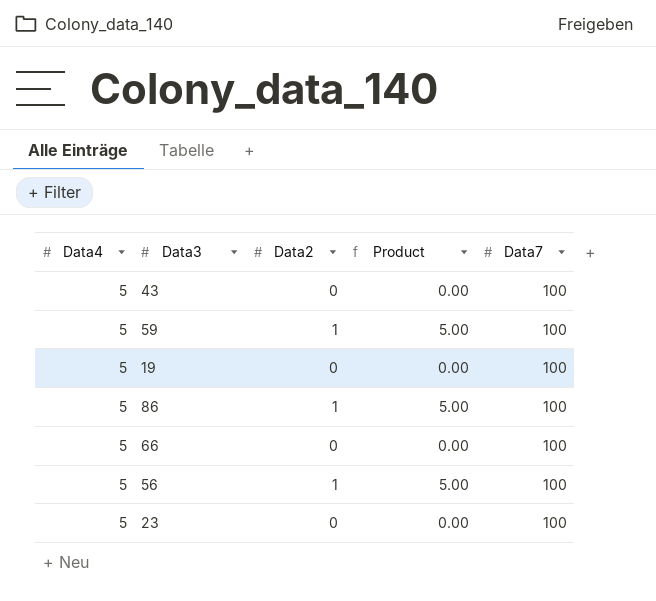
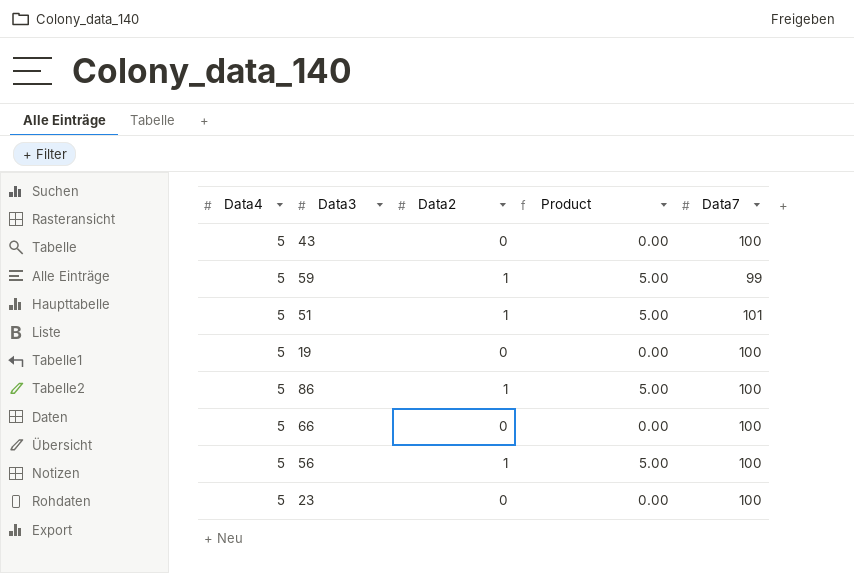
59 | Data7: 100 -> 99
row 51: none -> 5 | 1 | 5.00 | 101

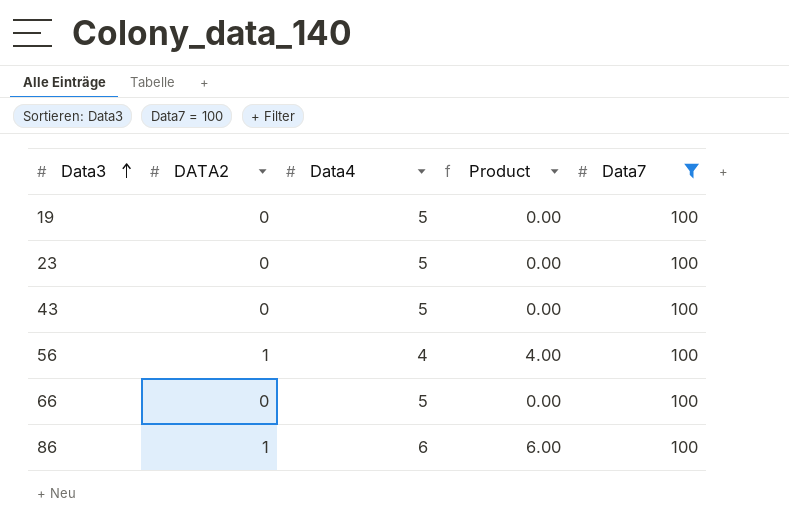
filter: none -> Data7 = 100
row order: none -> Data3 ascending
column name: Data2 -> DATA2
column Data4 | position: 1 -> 3
56 | Data4: 5 -> 4
56 | Product: 5.00 -> 4.00
86 | Data4: 5 -> 6
86 | Product: 5.00 -> 6.00

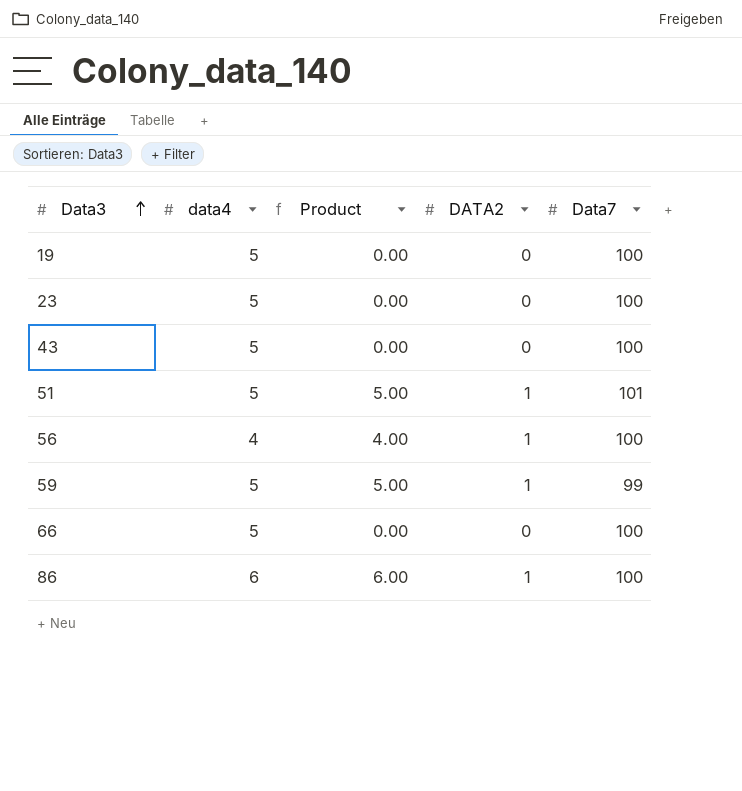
filter: Data7 = 100 -> none
column name: Data4 -> data4
column DATA2 | position: 2 -> 4

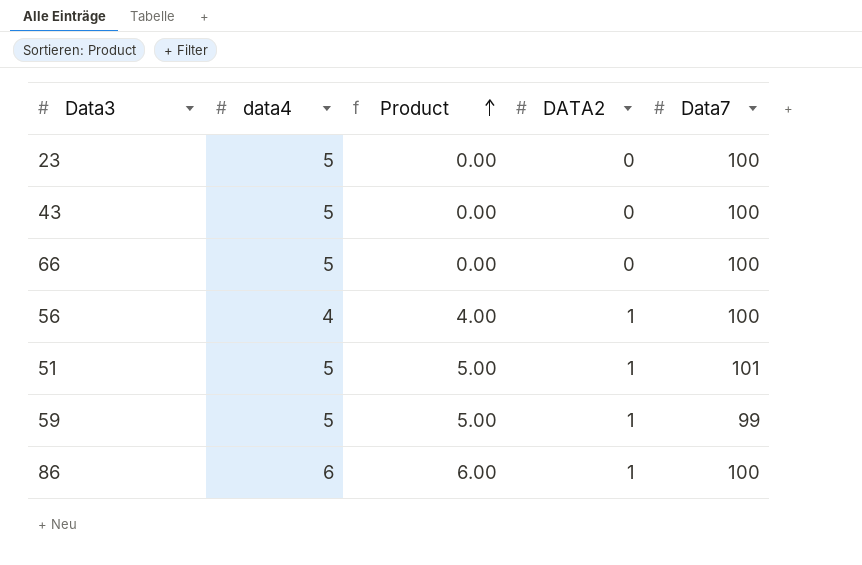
row order: Data3 ascending -> Product ascending
row 19: 5 | 0.00 | 0 | 100 -> none

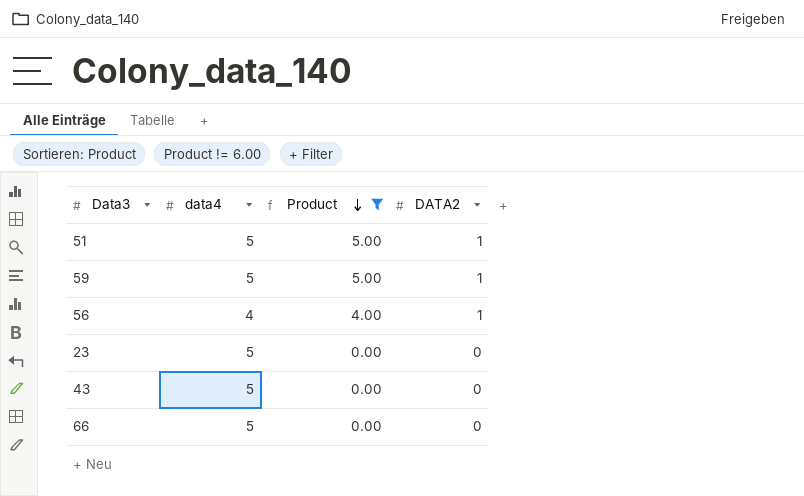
filter: none -> Product != 6.00
row order: Product ascending -> Product descending
column Data7 | position: 5 -> none

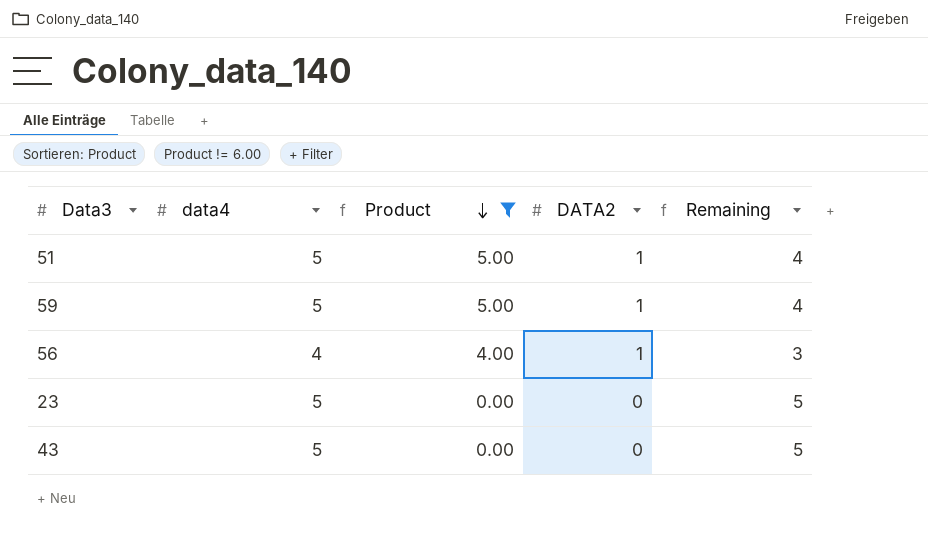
column Remaining | formula: none -> [data4] - [DATA2]
row 66: 5 | 0.00 | 0 -> none

